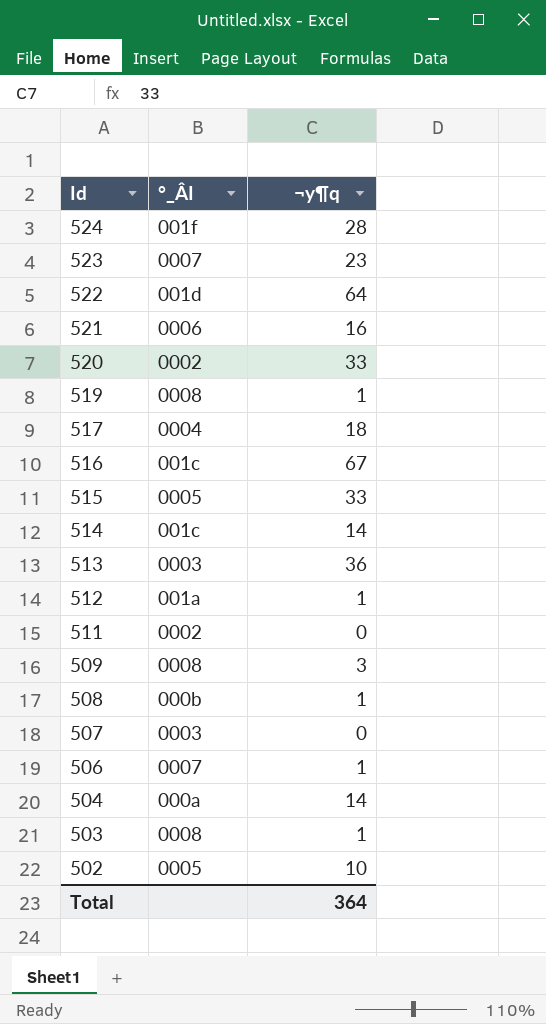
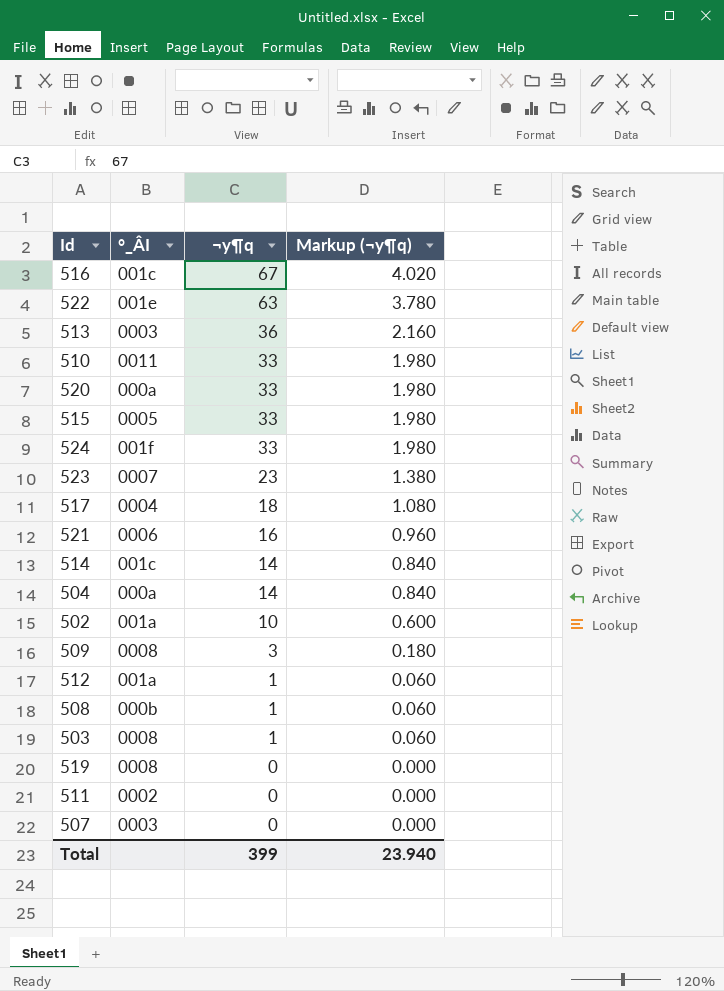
row order: Id descending -> ¬y¶q descending
column Markup (¬y¶q) | formula: none -> [¬y¶q] * 0.06
row 506: 0007 | 1 -> none
522 | °_ÂI: 001d -> 001e
522 | ¬y¶q: 64 -> 63
row 510: none -> 0011 | 33 | 1.980
520 | °_ÂI: 0002 -> 000a
524 | ¬y¶q: 28 -> 33
502 | °_ÂI: 0005 -> 001a
519 | ¬y¶q: 1 -> 0
Total | ¬y¶q: 364 -> 399

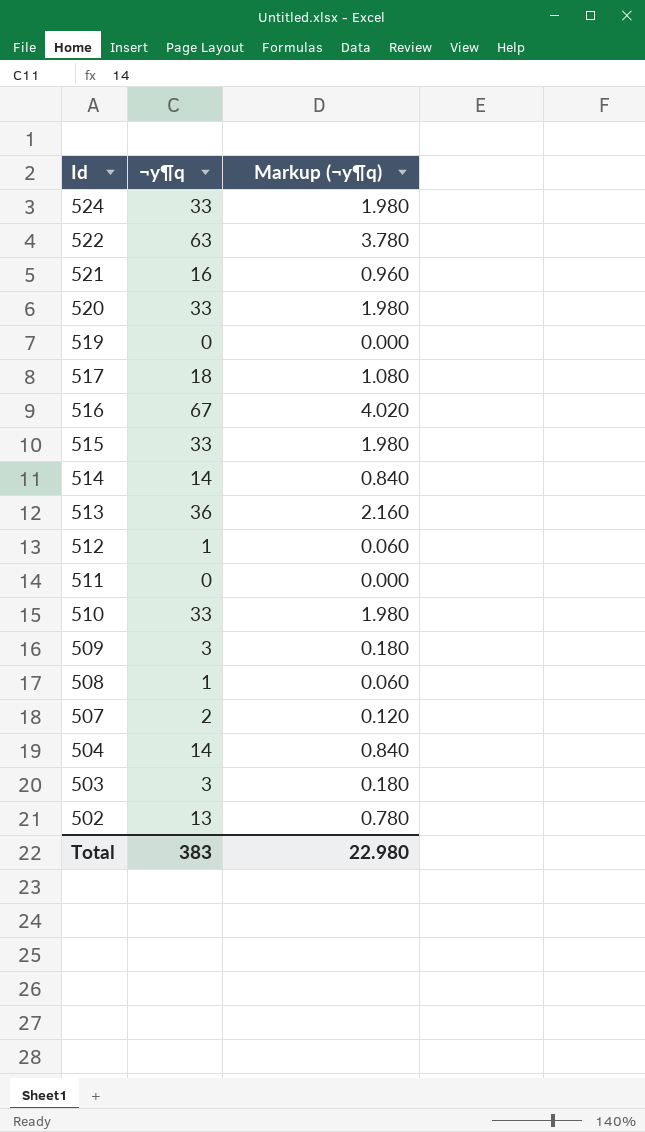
row order: ¬y¶q descending -> Id descending
column °_ÂI | position: 2 -> none
row 523: 0007 | 23 | 1.380 -> none
507 | ¬y¶q: 0 -> 2
507 | Markup (¬y¶q): 0.000 -> 0.120
503 | ¬y¶q: 1 -> 3
503 | Markup (¬y¶q): 0.060 -> 0.180
502 | ¬y¶q: 10 -> 13
502 | Markup (¬y¶q): 0.600 -> 0.780
Total | ¬y¶q: 399 -> 383
Total | Markup (¬y¶q): 23.940 -> 22.980

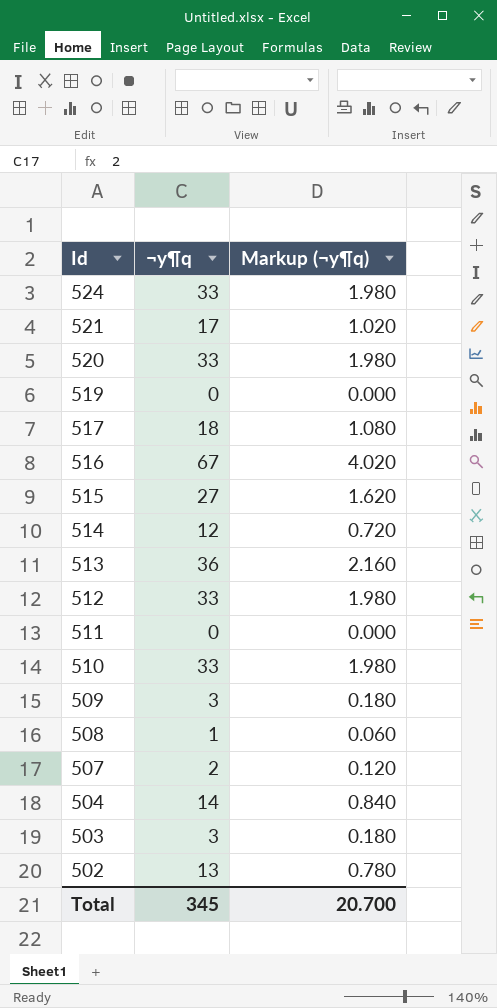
row 522: 63 | 3.780 -> none
521 | ¬y¶q: 16 -> 17
521 | Markup (¬y¶q): 0.960 -> 1.020
515 | ¬y¶q: 33 -> 27
515 | Markup (¬y¶q): 1.980 -> 1.620
514 | ¬y¶q: 14 -> 12
514 | Markup (¬y¶q): 0.840 -> 0.720
512 | ¬y¶q: 1 -> 33
512 | Markup (¬y¶q): 0.060 -> 1.980
Total | ¬y¶q: 383 -> 345
Total | Markup (¬y¶q): 22.980 -> 20.700

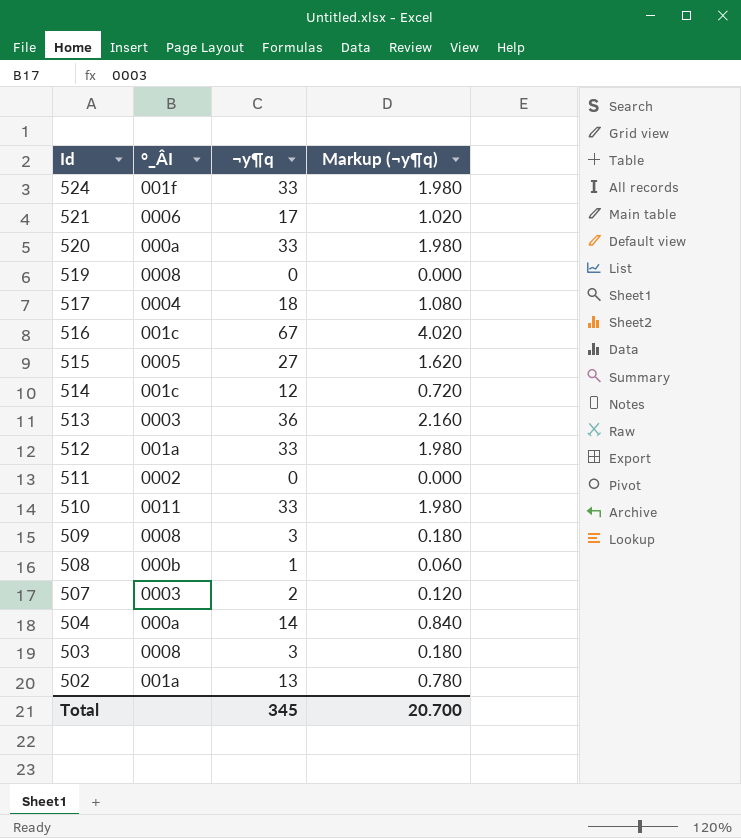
column °_ÂI | position: none -> 2

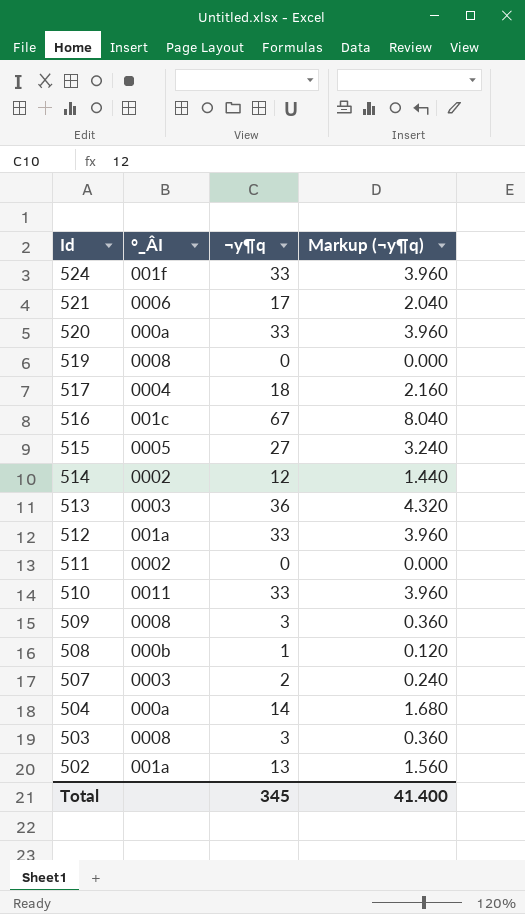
column Markup (¬y¶q) | formula: [¬y¶q] * 0.06 -> [¬y¶q] * 0.12
514 | °_ÂI: 001c -> 0002
Total | Markup (¬y¶q): 20.700 -> 41.400

